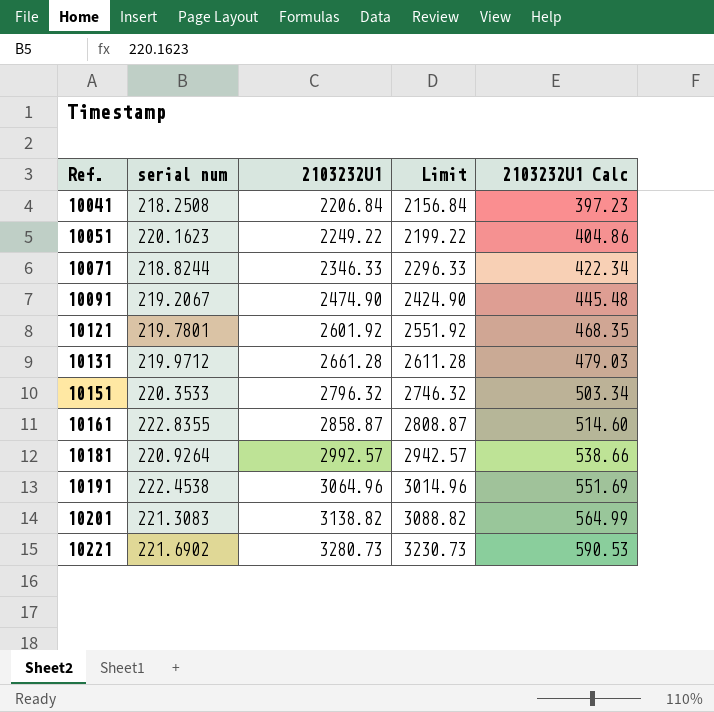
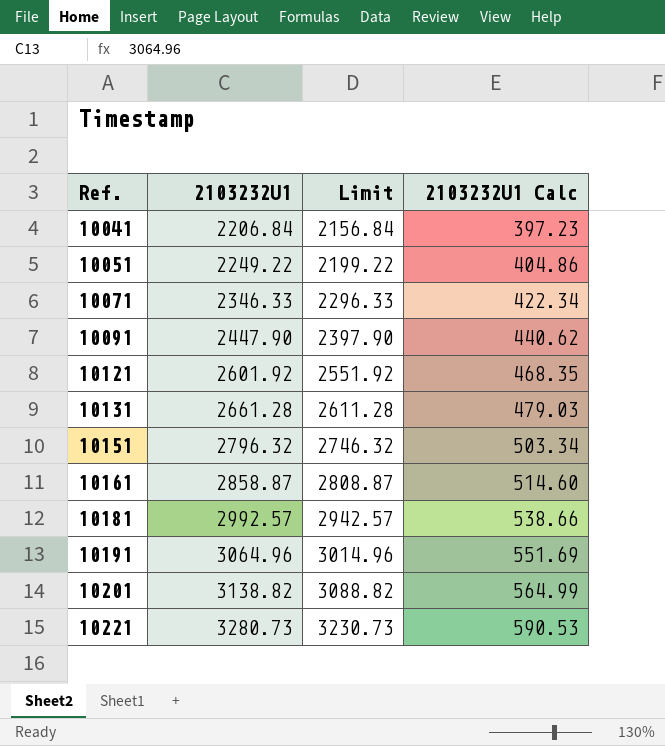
column serial num | position: 2 -> none
10091 | 2103232U1: 2474.90 -> 2447.90
10091 | Limit: 2424.90 -> 2397.90
10091 | 2103232U1 Calc: 445.48 -> 440.62

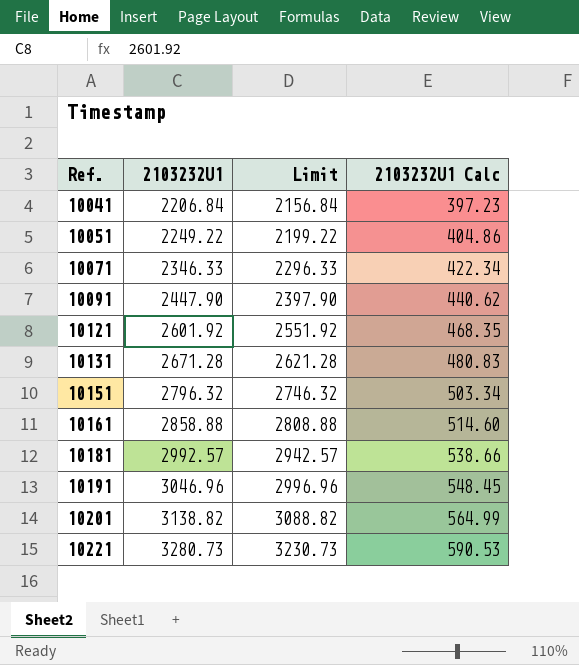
10131 | 2103232U1: 2661.28 -> 2671.28
10131 | Limit: 2611.28 -> 2621.28
10131 | 2103232U1 Calc: 479.03 -> 480.83
10161 | 2103232U1: 2858.87 -> 2858.88
10161 | Limit: 2808.87 -> 2808.88
10191 | 2103232U1: 3064.96 -> 3046.96
10191 | Limit: 3014.96 -> 2996.96
10191 | 2103232U1 Calc: 551.69 -> 548.45

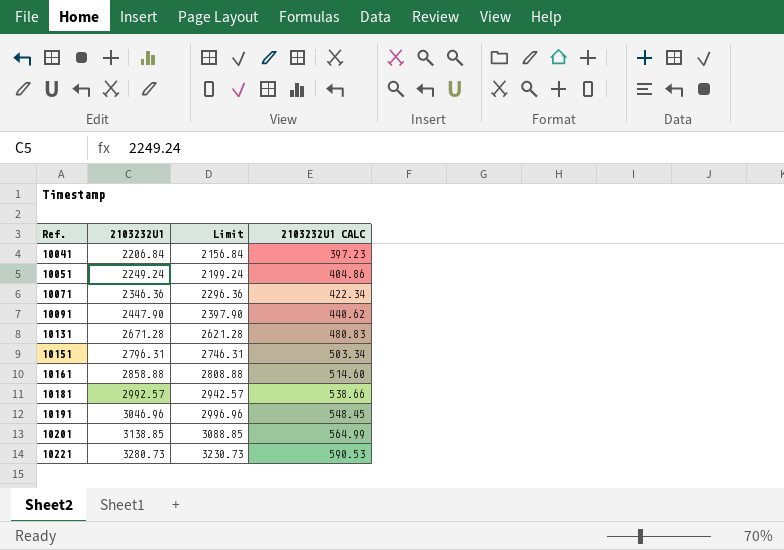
column name: 2103232U1 Calc -> 2103232U1 CALC
row 10121: 2601.92 | 2551.92 | 468.35 -> none
10051 | 2103232U1: 2249.22 -> 2249.24
10051 | Limit: 2199.22 -> 2199.24
10071 | 2103232U1: 2346.33 -> 2346.36
10071 | Limit: 2296.33 -> 2296.36
10151 | 2103232U1: 2796.32 -> 2796.31
10151 | Limit: 2746.32 -> 2746.31
10201 | 2103232U1: 3138.82 -> 3138.85
10201 | Limit: 3088.82 -> 3088.85

